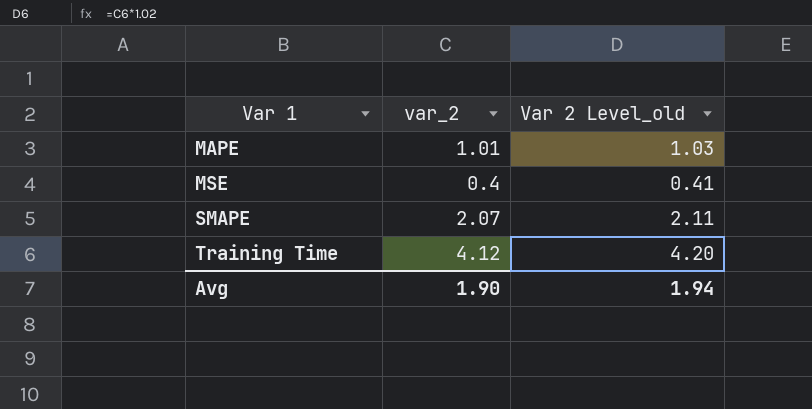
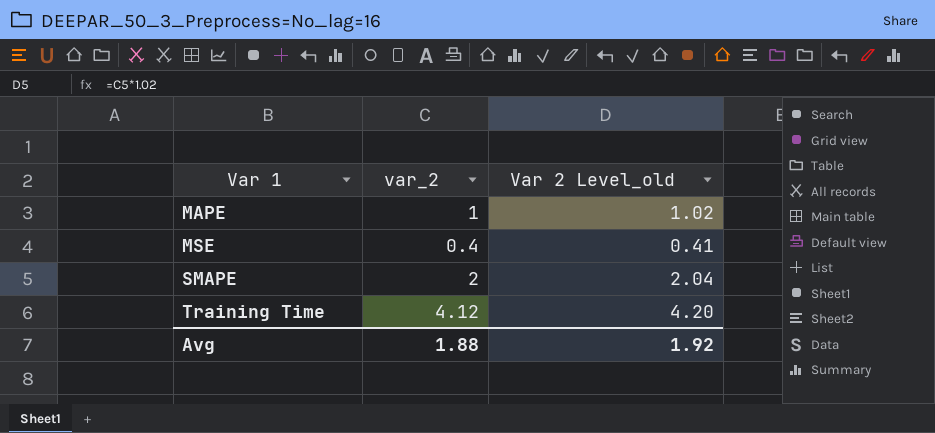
MAPE | var_2: 1.01 -> 1
MAPE | Var 2 Level_old: 1.03 -> 1.02
SMAPE | var_2: 2.07 -> 2
SMAPE | Var 2 Level_old: 2.11 -> 2.04
Avg | var_2: 1.90 -> 1.88
Avg | Var 2 Level_old: 1.94 -> 1.92

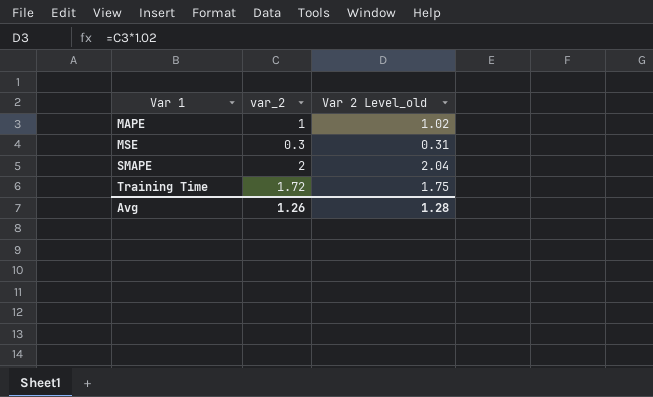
MSE | var_2: 0.4 -> 0.3
MSE | Var 2 Level_old: 0.41 -> 0.31
Training Time | var_2: 4.12 -> 1.72
Training Time | Var 2 Level_old: 4.20 -> 1.75
Avg | var_2: 1.88 -> 1.26
Avg | Var 2 Level_old: 1.92 -> 1.28

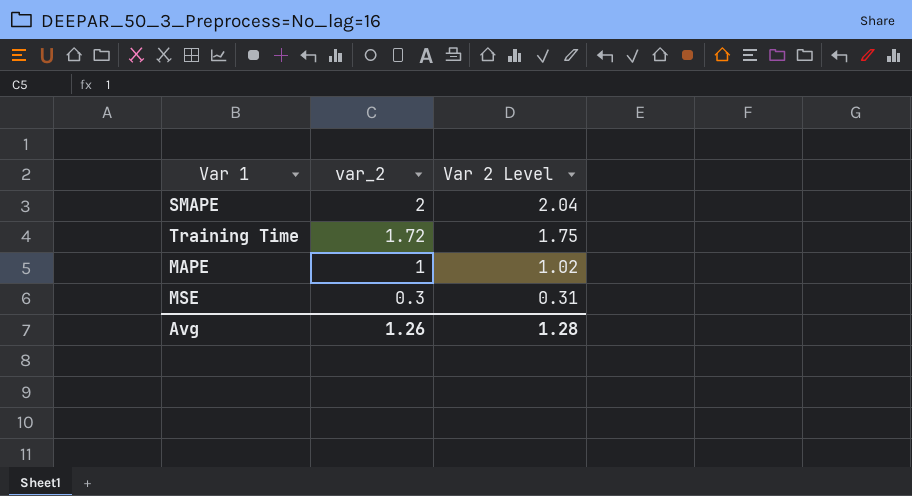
row order: Var 1 ascending -> var_2 descending
column name: Var 2 Level_old -> Var 2 Level

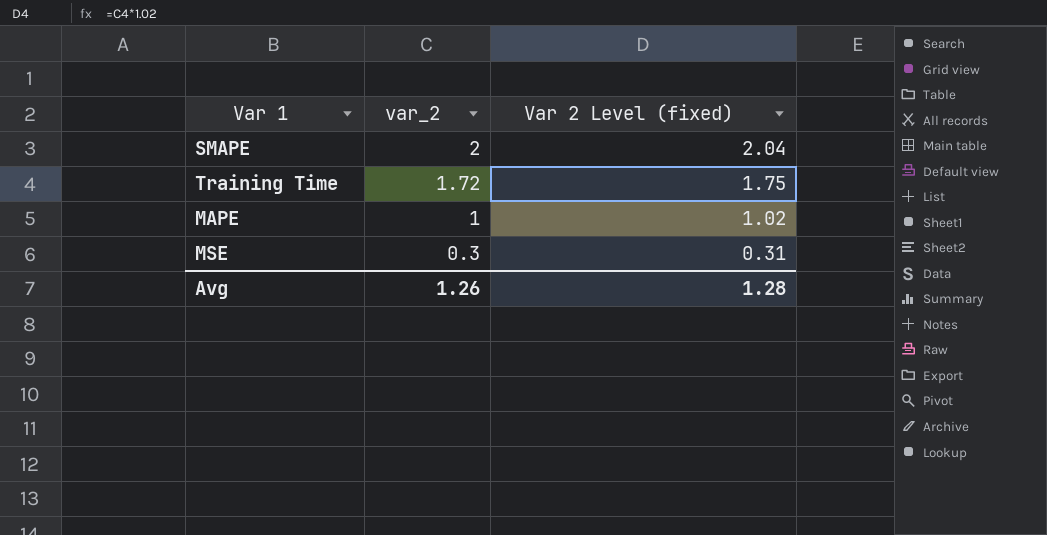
column name: Var 2 Level -> Var 2 Level (fixed)

